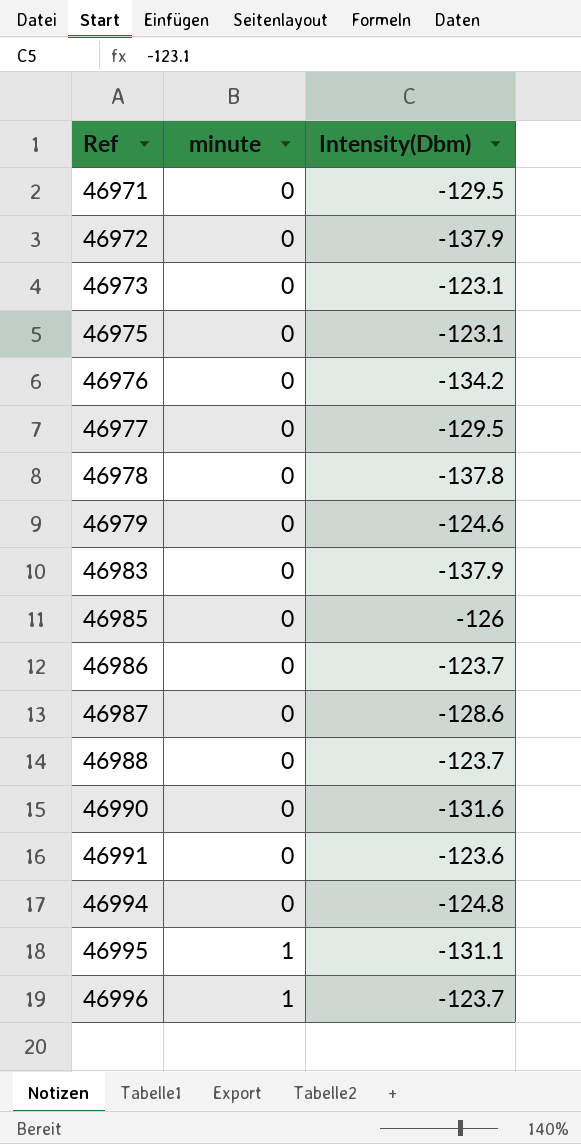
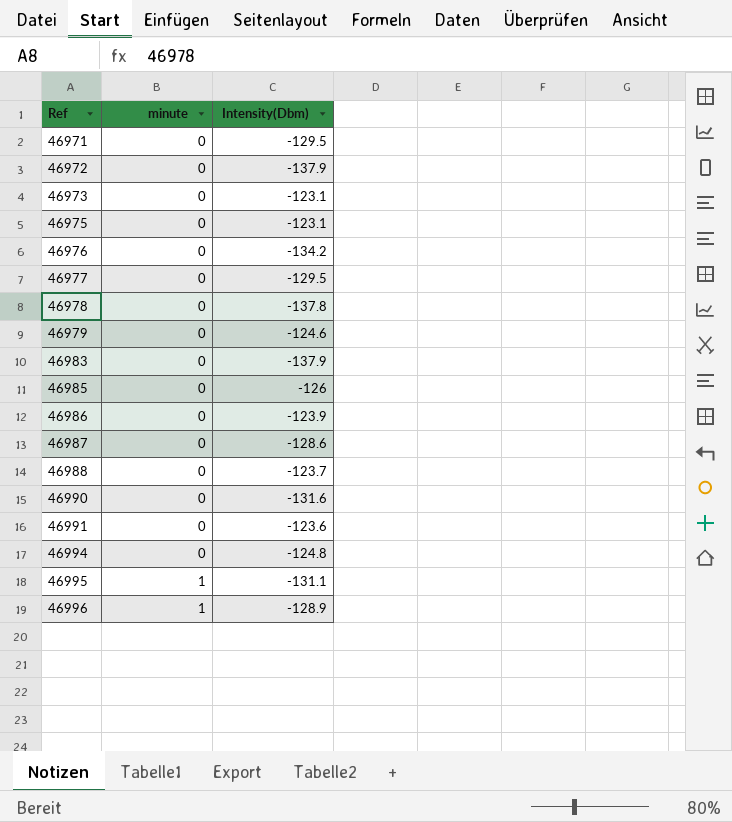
46986 | Intensity(Dbm): -123.7 -> -123.9
46996 | Intensity(Dbm): -123.7 -> -128.9

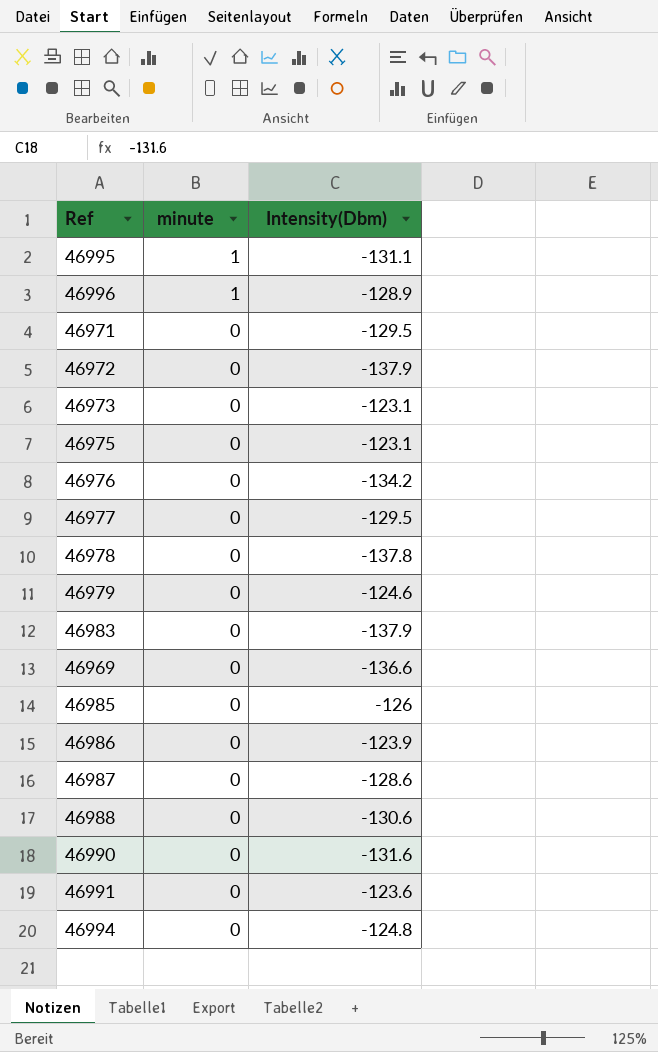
row order: Ref ascending -> minute descending
row 46969: none -> 0 | -136.6
46988 | Intensity(Dbm): -123.7 -> -130.6

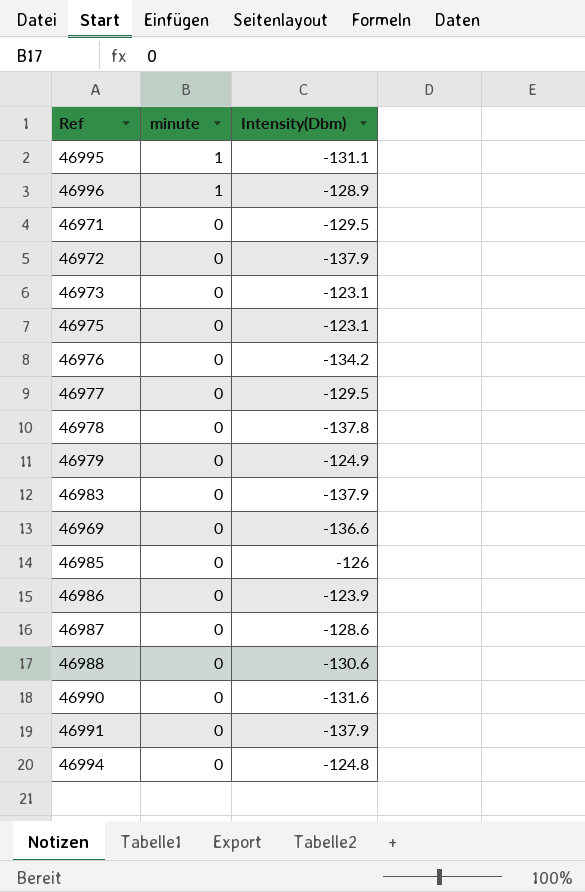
46979 | Intensity(Dbm): -124.6 -> -124.9
46991 | Intensity(Dbm): -123.6 -> -137.9

